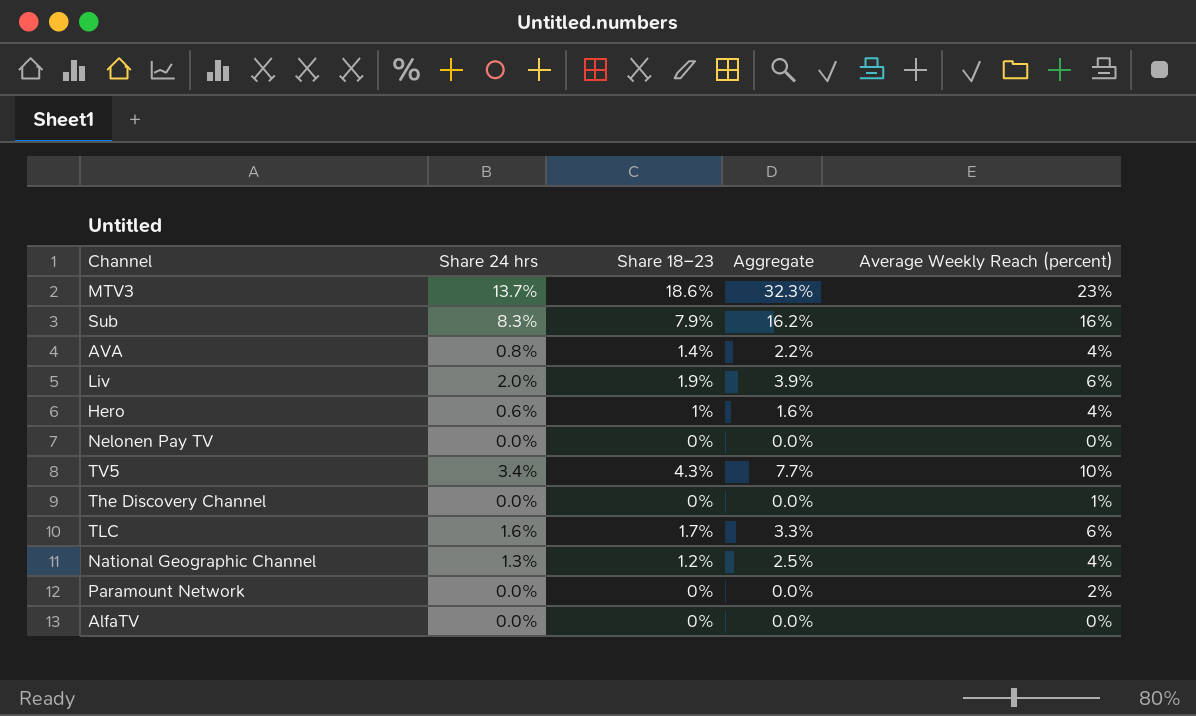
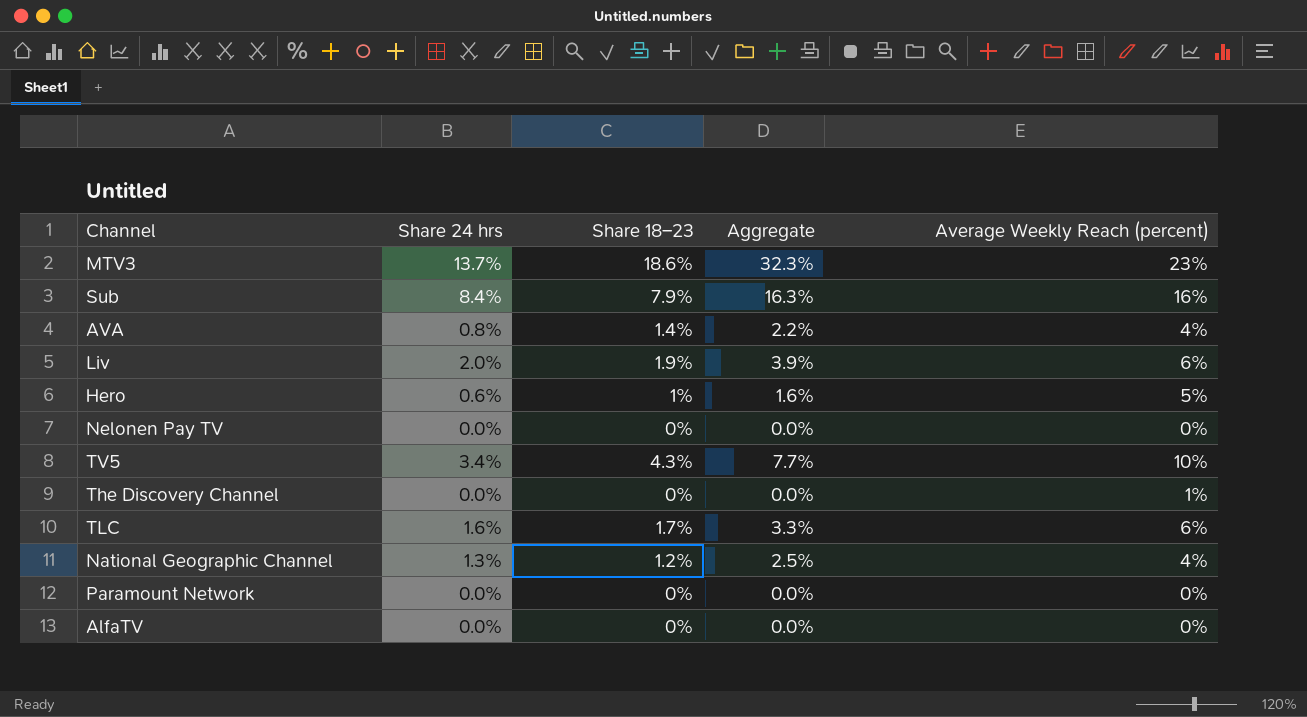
Sub | Share 24 hrs: 8.3% -> 8.4%
Sub | Aggregate: 16.2% -> 16.3%
Hero | Average Weekly Reach (percent): 4% -> 5%
Paramount Network | Average Weekly Reach (percent): 2% -> 0%

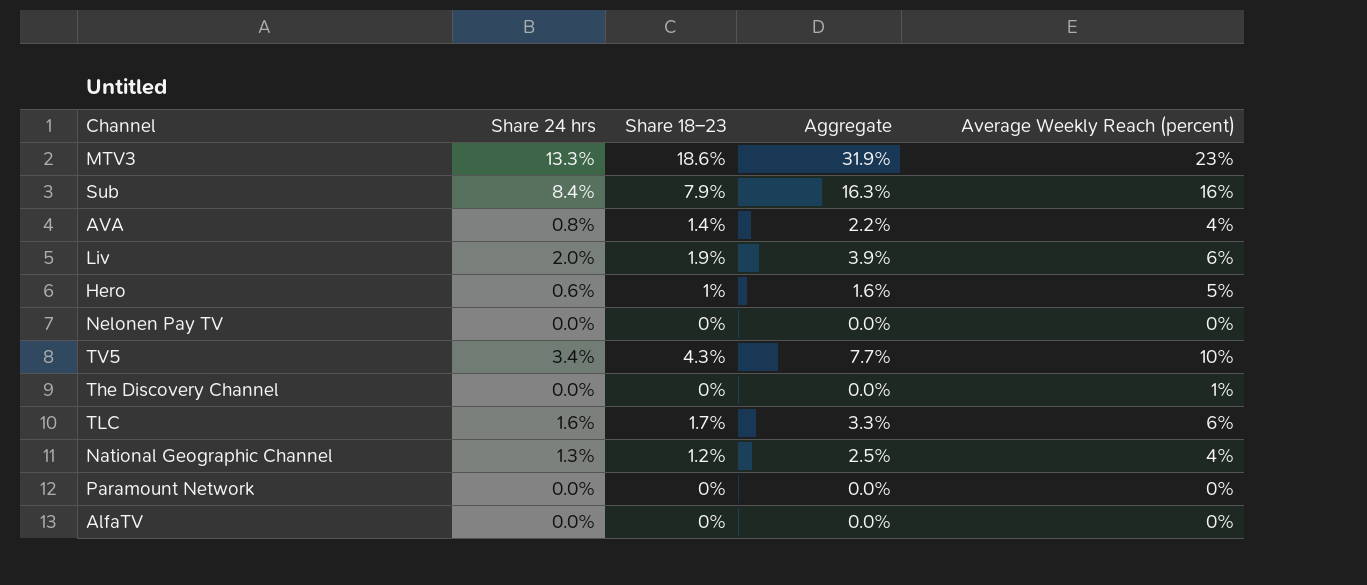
MTV3 | Share 24 hrs: 13.7% -> 13.3%
MTV3 | Aggregate: 32.3% -> 31.9%

